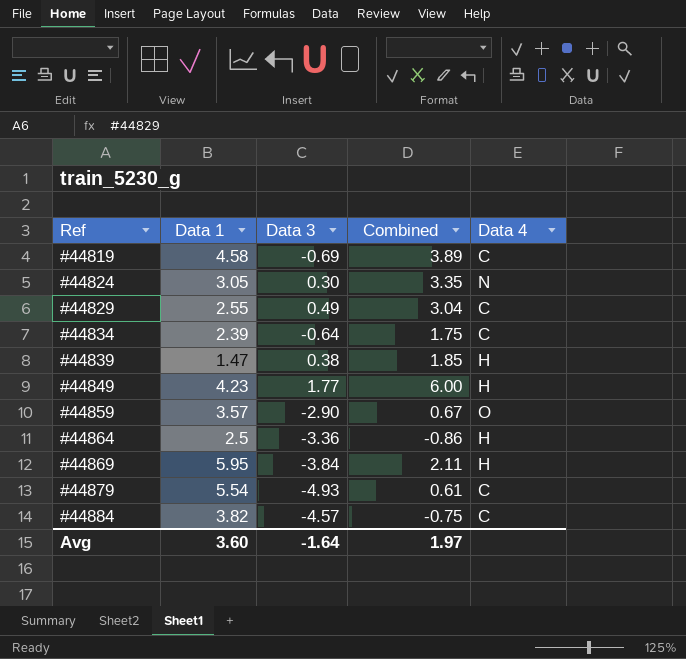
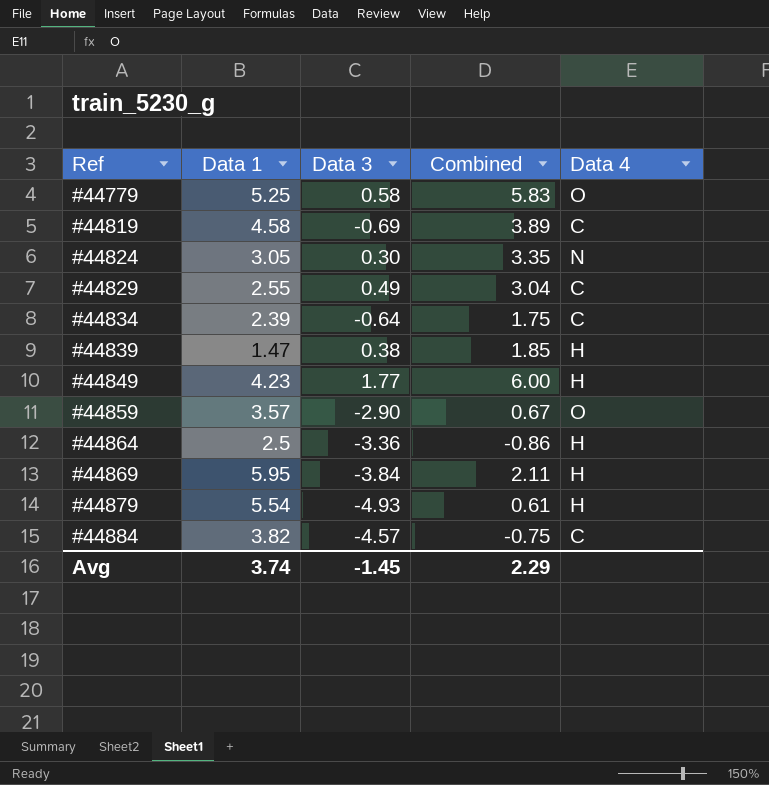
row #44779: none -> 5.25 | 0.58 | 5.83 | O
#44879 | Data 4: C -> H
Avg | Data 1: 3.60 -> 3.74
Avg | Data 3: -1.64 -> -1.45
Avg | Combined: 1.97 -> 2.29

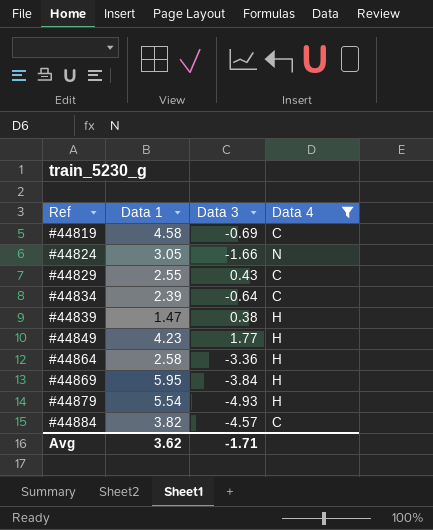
filter: none -> Data 4 != O
column Combined | formula: [Data 1] + [Data 3] -> none
#44824 | Data 3: 0.30 -> -1.66
#44829 | Data 3: 0.49 -> 0.43
#44864 | Data 1: 2.5 -> 2.58
Avg | Data 1: 3.74 -> 3.62
Avg | Data 3: -1.45 -> -1.71

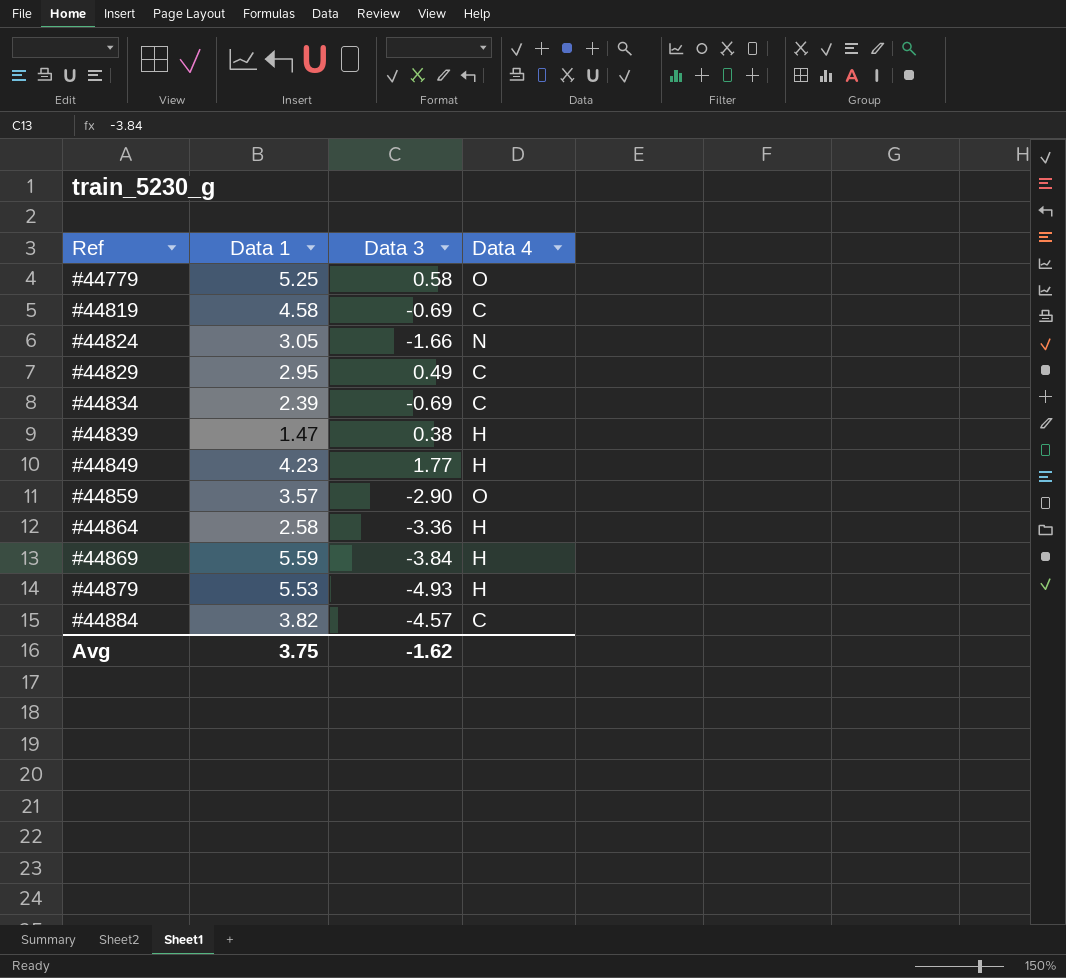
filter: Data 4 != O -> none
#44829 | Data 1: 2.55 -> 2.95
#44829 | Data 3: 0.43 -> 0.49
#44834 | Data 3: -0.64 -> -0.69
#44869 | Data 1: 5.95 -> 5.59
#44879 | Data 1: 5.54 -> 5.53
Avg | Data 1: 3.62 -> 3.75
Avg | Data 3: -1.71 -> -1.62

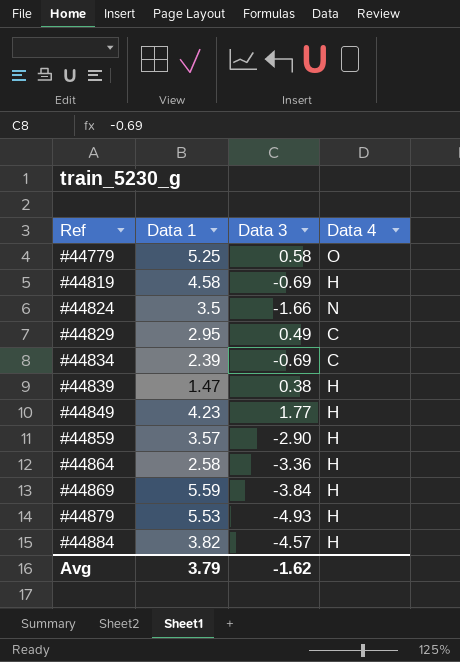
#44819 | Data 4: C -> H
#44824 | Data 1: 3.05 -> 3.5
#44859 | Data 4: O -> H
#44884 | Data 4: C -> H
Avg | Data 1: 3.75 -> 3.79

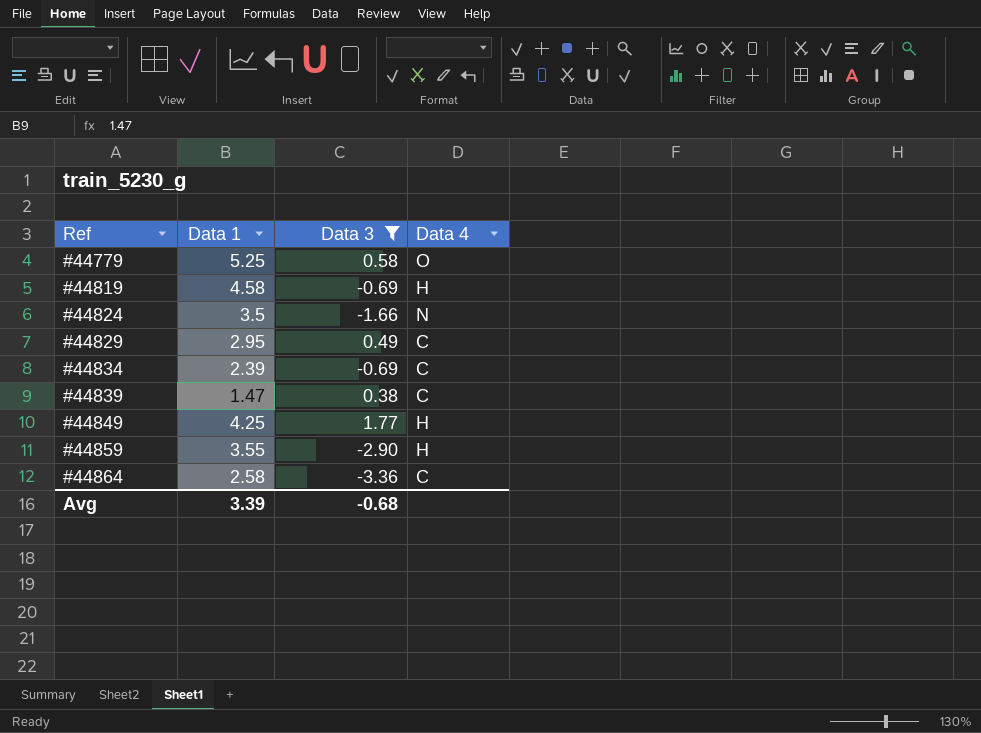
filter: none -> Data 3 >= -3.36
#44839 | Data 4: H -> C
#44849 | Data 1: 4.23 -> 4.25
#44859 | Data 1: 3.57 -> 3.55
#44864 | Data 4: H -> C
Avg | Data 1: 3.79 -> 3.39
Avg | Data 3: -1.62 -> -0.68

